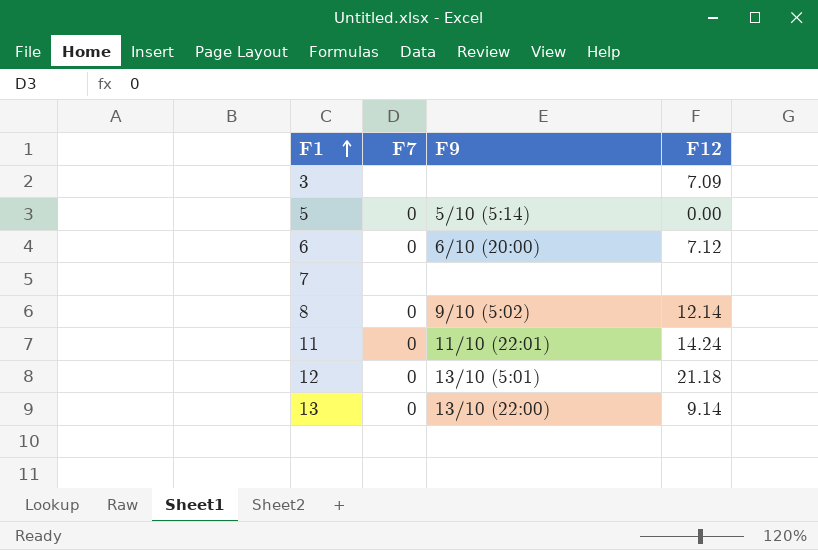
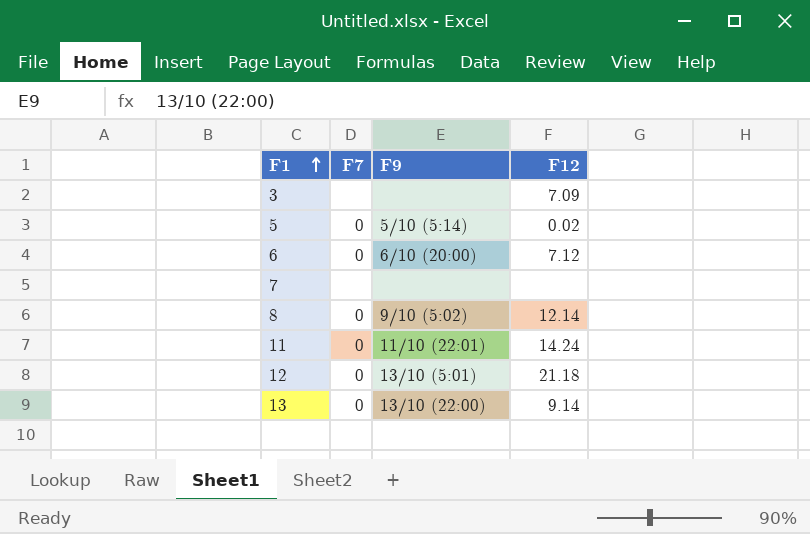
5 | F12: 0.00 -> 0.02

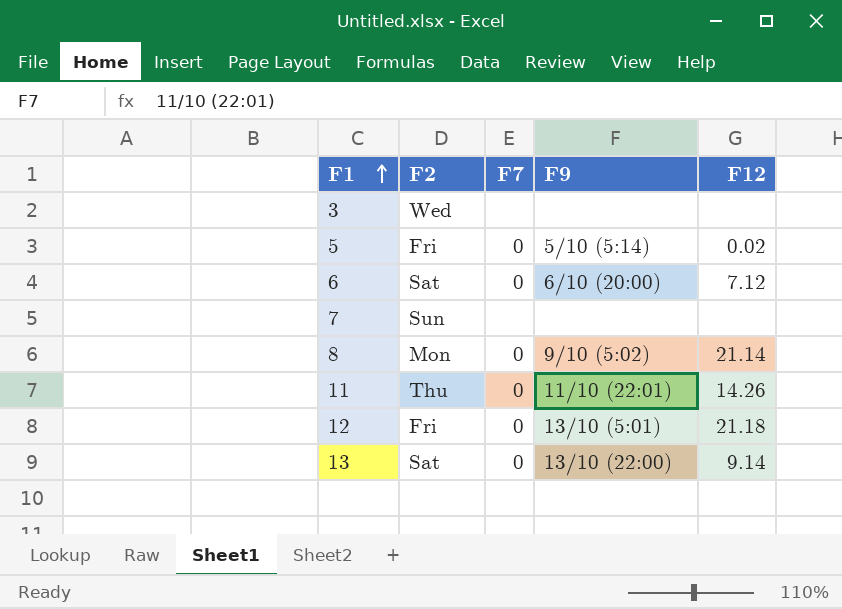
column F2 | position: none -> 2
3 | F12: 7.09 -> none
8 | F12: 12.14 -> 21.14
11 | F12: 14.24 -> 14.26

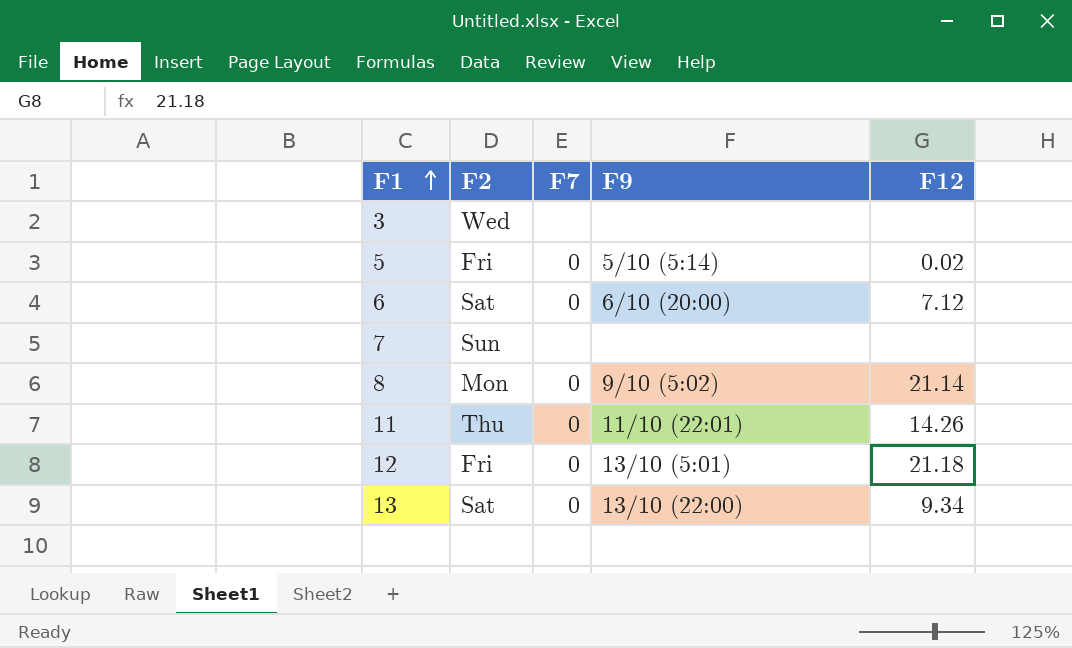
13 | F12: 9.14 -> 9.34

